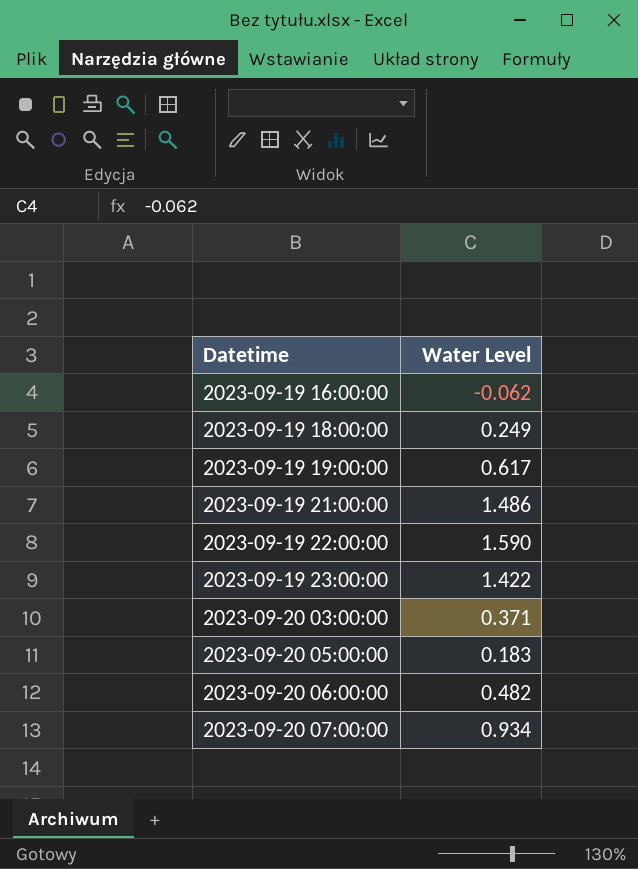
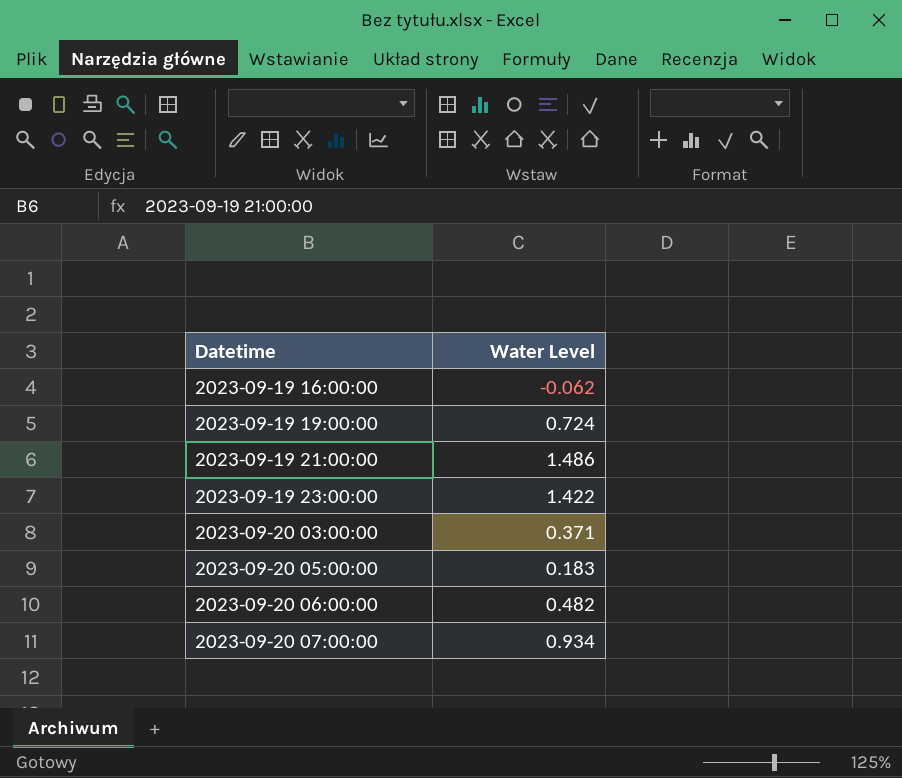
row 2023-09-19 18:00:00: 0.249 -> none
row 2023-09-19 22:00:00: 1.590 -> none
2023-09-19 19:00:00 | Water Level: 0.617 -> 0.724

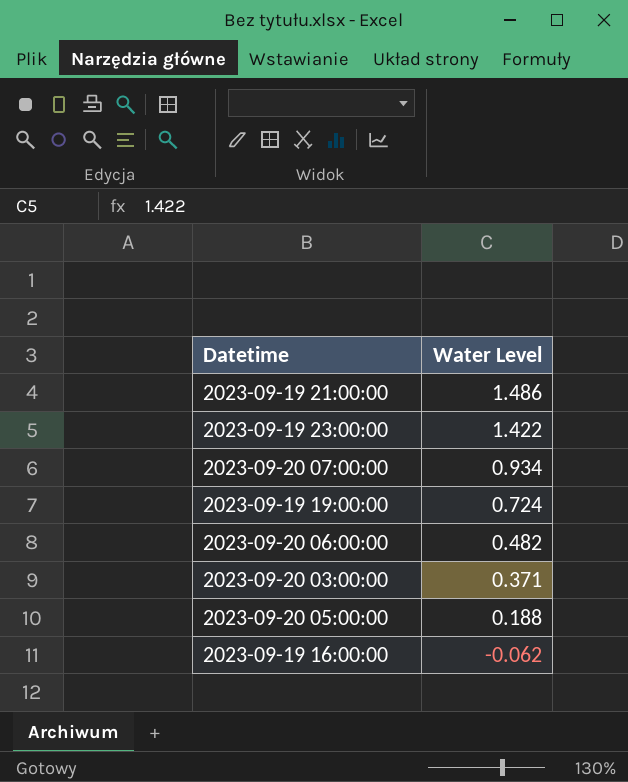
row order: Datetime ascending -> Water Level descending
2023-09-20 05:00:00 | Water Level: 0.183 -> 0.188

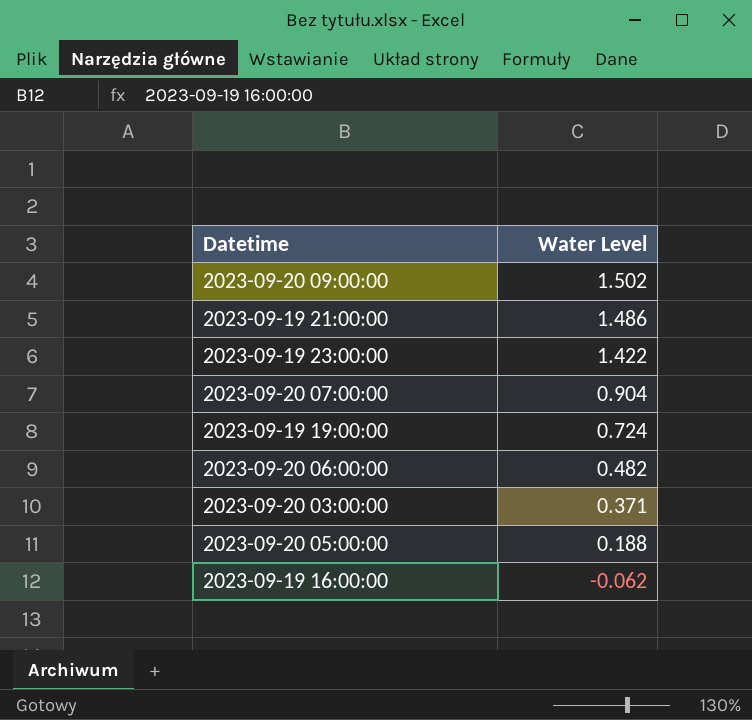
row 2023-09-20 09:00:00: none -> 1.502
2023-09-20 07:00:00 | Water Level: 0.934 -> 0.904

